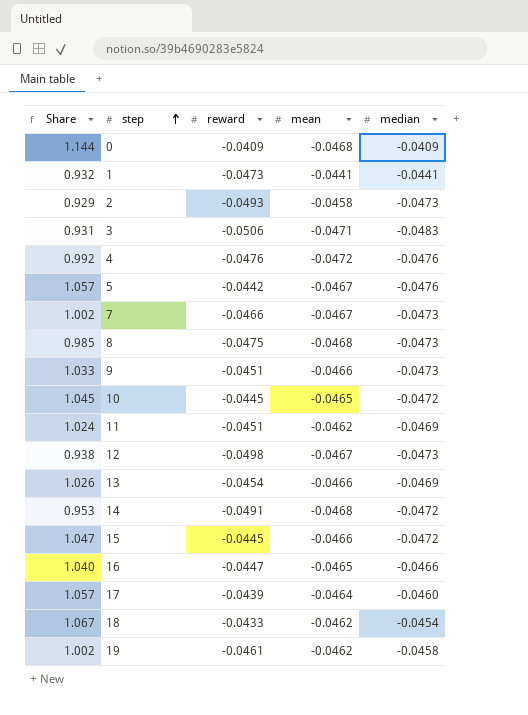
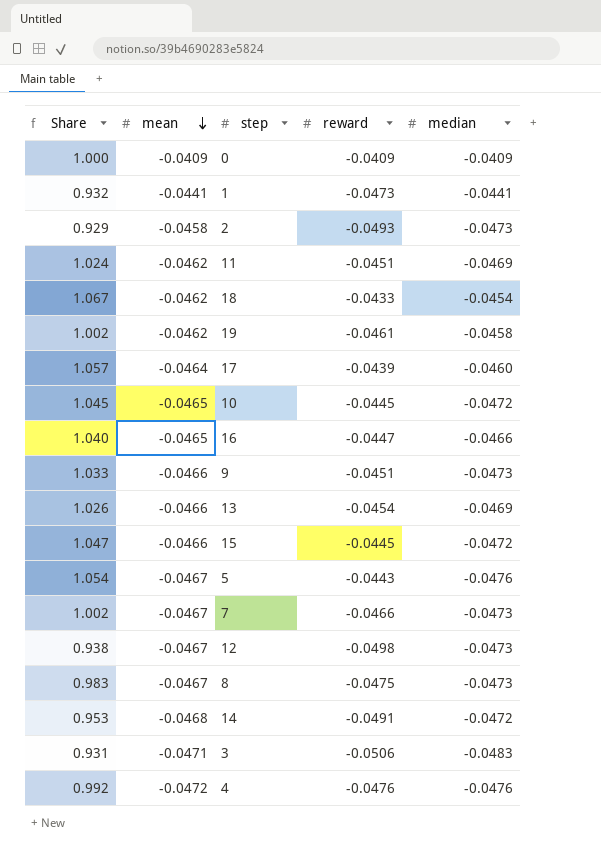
row order: step ascending -> mean descending
column mean | position: 4 -> 2
0 | Share: 1.144 -> 1.000
0 | mean: -0.0468 -> -0.0409
5 | Share: 1.057 -> 1.054
5 | reward: -0.0442 -> -0.0443
8 | Share: 0.985 -> 0.983
8 | mean: -0.0468 -> -0.0467

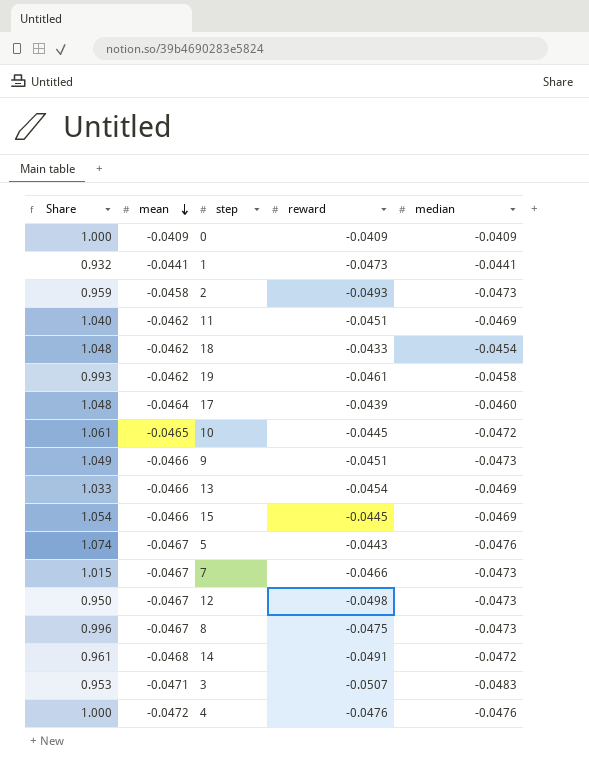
column Share | formula: [mean] / [reward] -> [median] / [reward]
row 16: 1.040 | -0.0465 | -0.0447 | -0.0466 -> none
15 | median: -0.0472 -> -0.0469
3 | reward: -0.0506 -> -0.0507

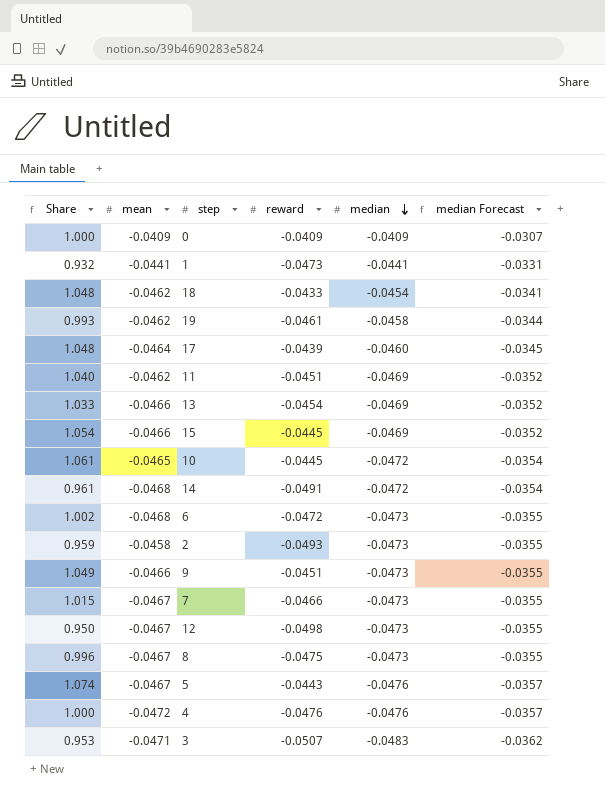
row order: mean descending -> median descending
column median Forecast | formula: none -> [median] * 0.75
row 6: none -> 1.002 | -0.0468 | -0.0472 | -0.0473 | -0.0355

